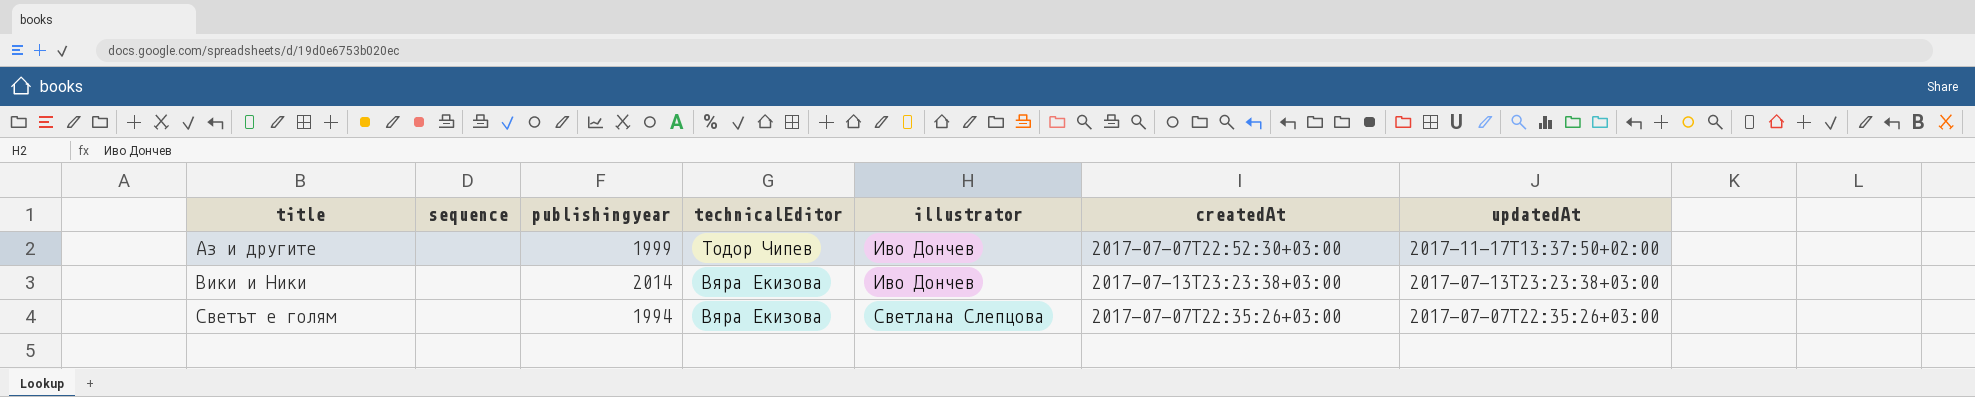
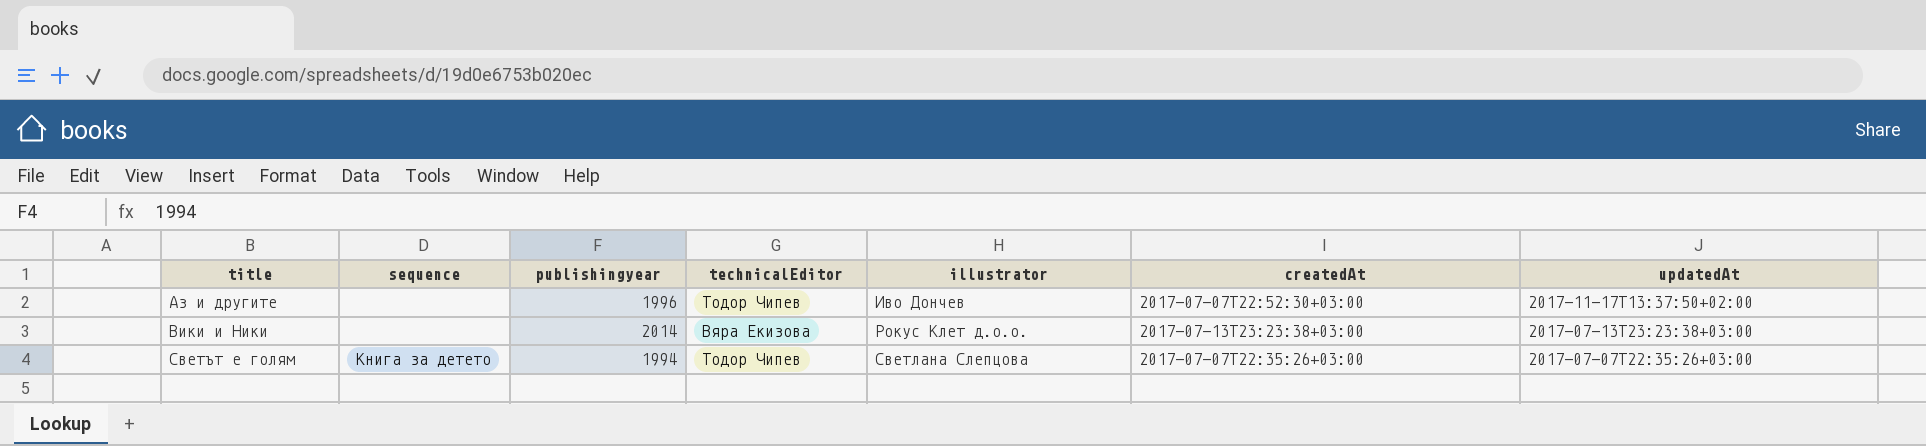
Аз и другите | publishingyear: 1999 -> 1996
Вики и Ники | illustrator: Иво Дончев -> Рокус Клет д.о.о.
Светът е голям | sequence: none -> Книга за детето
Светът е голям | technicalEditor: Вяра Екизова -> Тодор Чипев

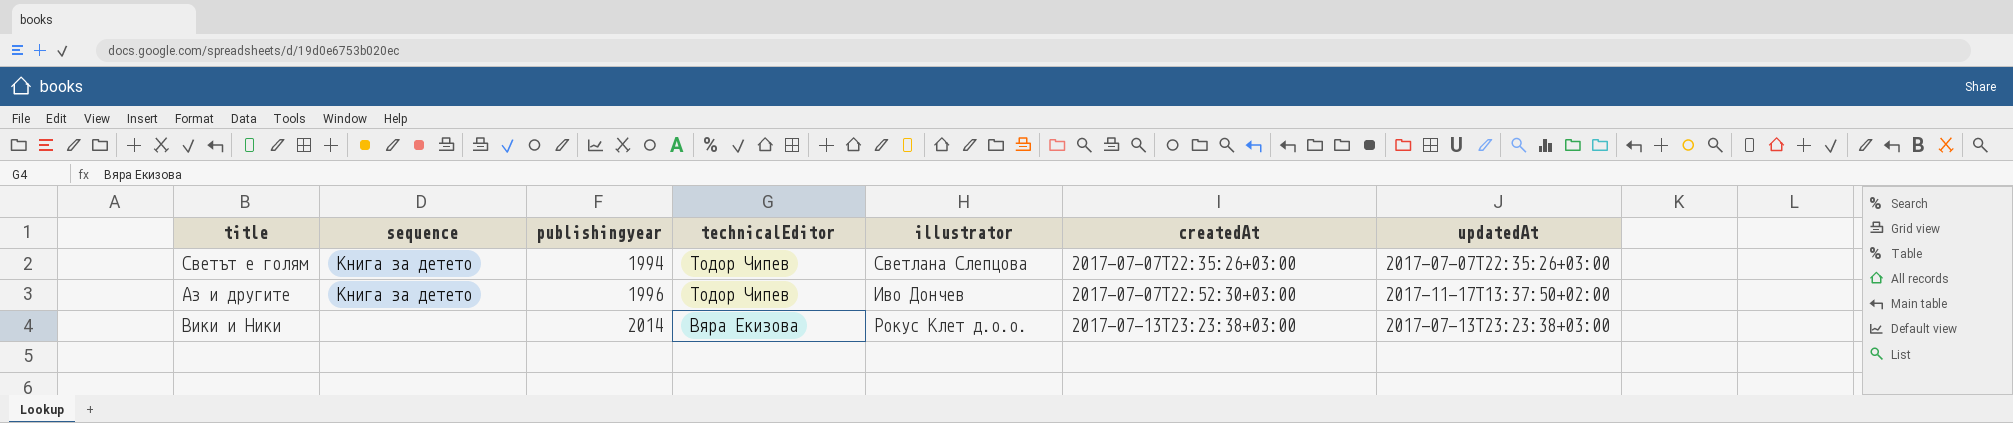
row order: title ascending -> publishingyear ascending
Аз и другите | sequence: none -> Книга за детето

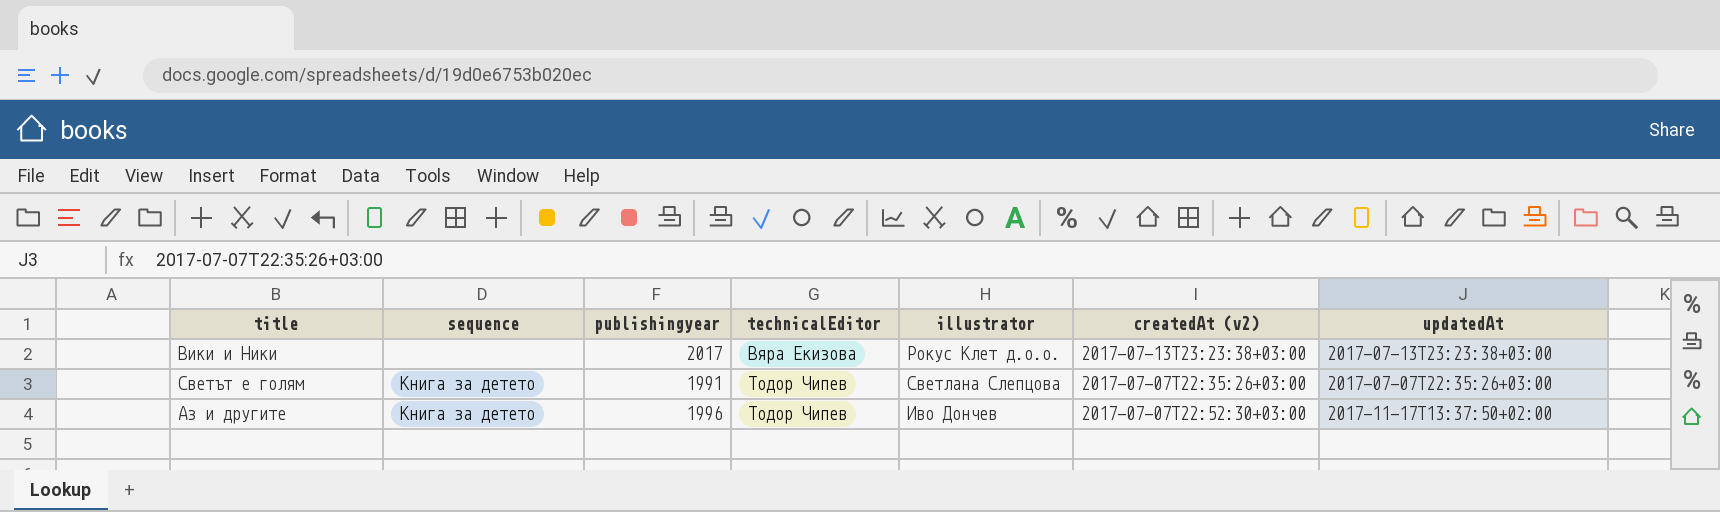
row order: publishingyear ascending -> technicalEditor ascending
column name: createdAt -> createdAt (v2)
Вики и Ники | publishingyear: 2014 -> 2017
Светът е голям | publishingyear: 1994 -> 1991

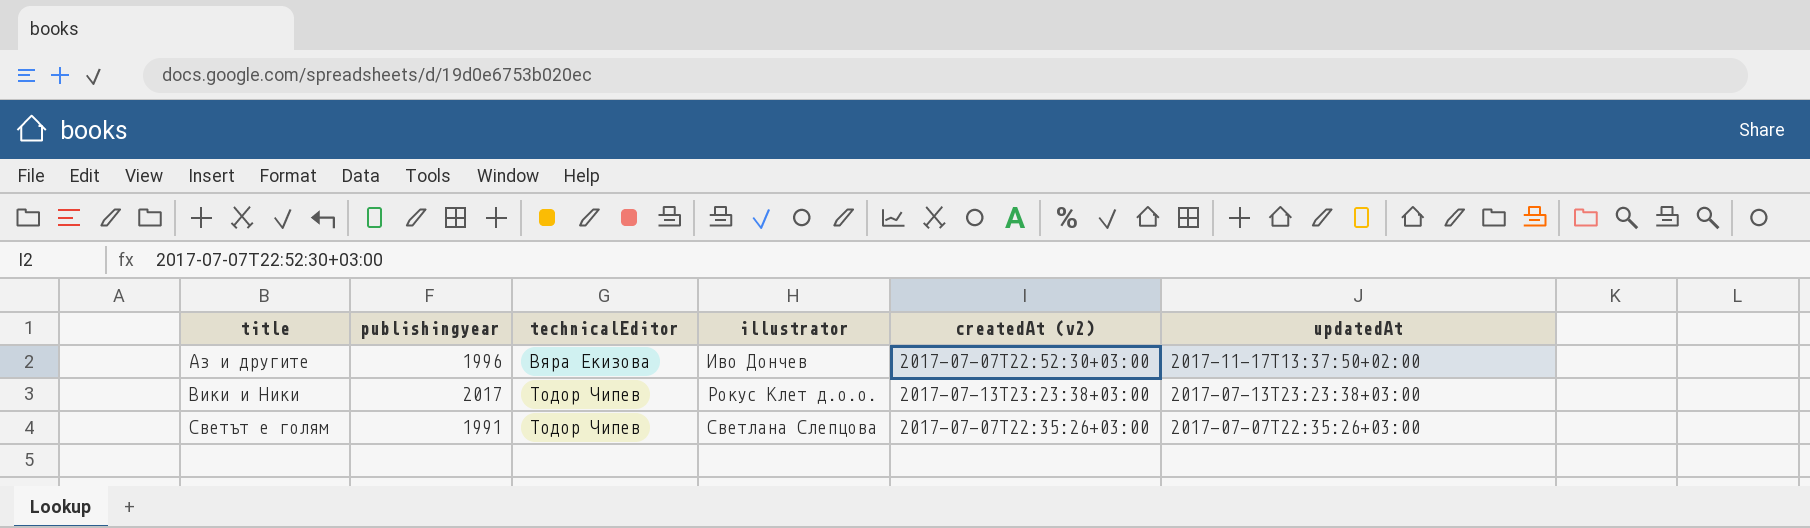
row order: technicalEditor ascending -> title ascending
column sequence | position: 2 -> none
Аз и другите | technicalEditor: Тодор Чипев -> Вяра Екизова
Вики и Ники | technicalEditor: Вяра Екизова -> Тодор Чипев

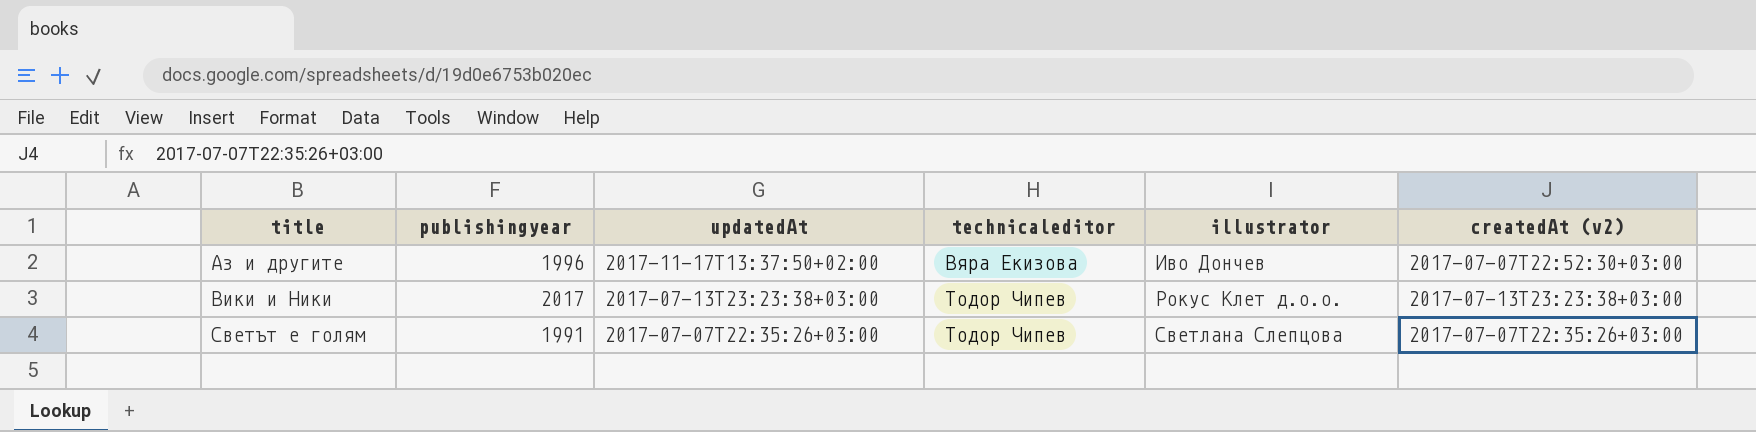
column updatedAt | position: 6 -> 3
column name: technicalEditor -> technicaleditor

